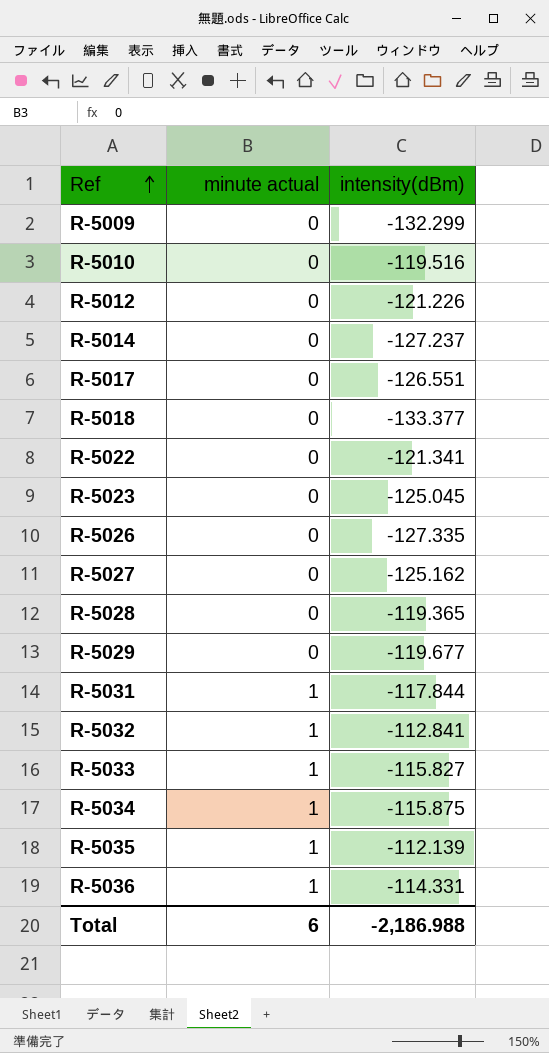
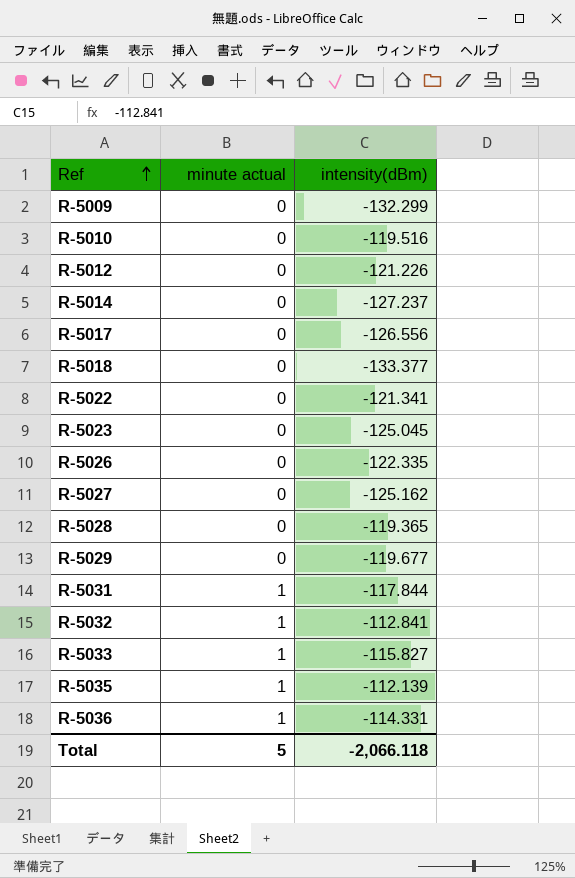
row R-5034: 1 | -115.875 -> none
R-5017 | intensity(dBm): -126.551 -> -126.556
R-5026 | intensity(dBm): -127.335 -> -122.335
Total | minute actual: 6 -> 5
Total | intensity(dBm): -2,186.988 -> -2,066.118

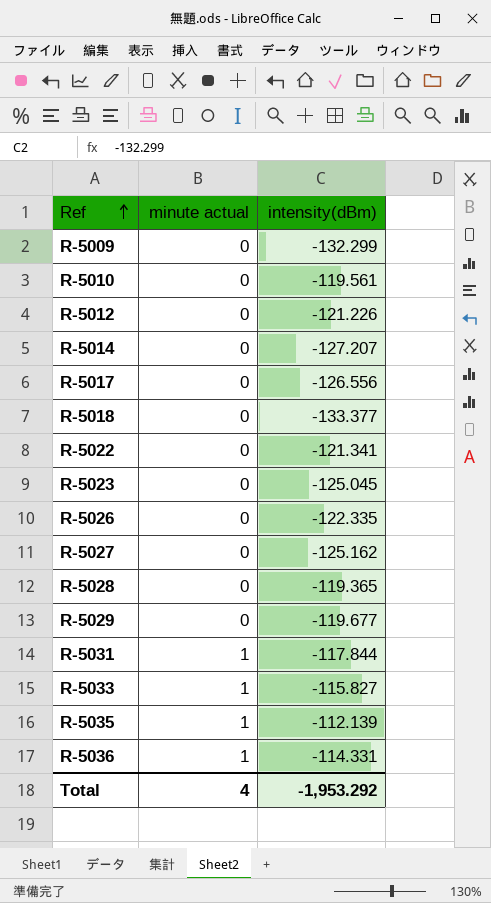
row R-5032: 1 | -112.841 -> none
R-5010 | intensity(dBm): -119.516 -> -119.561
R-5014 | intensity(dBm): -127.237 -> -127.207
Total | minute actual: 5 -> 4
Total | intensity(dBm): -2,066.118 -> -1,953.292

